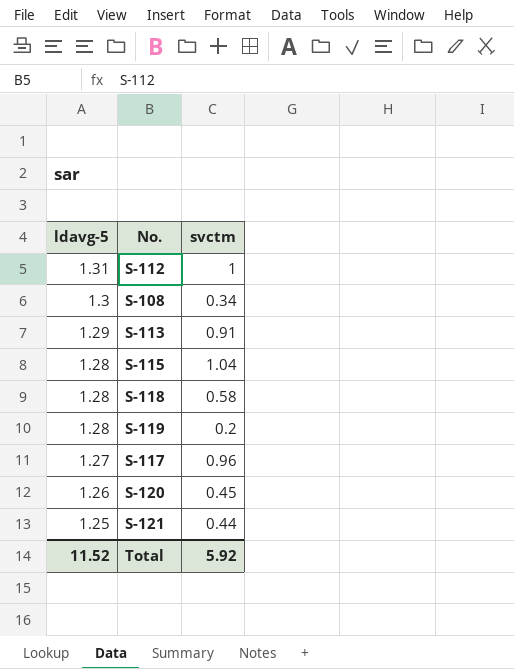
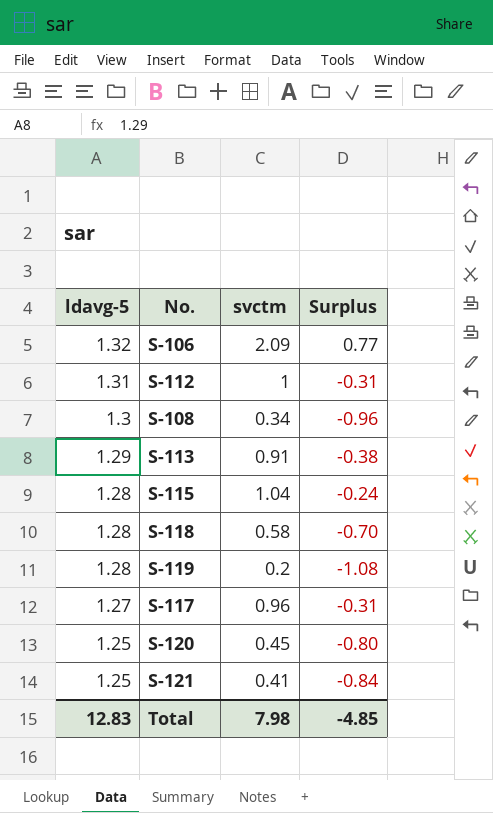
column Surplus | formula: none -> [svctm] - [ldavg-5]
row S-106: none -> 1.32 | 2.09 | 0.77
S-120 | ldavg-5: 1.26 -> 1.25
S-121 | svctm: 0.44 -> 0.41
Total | ldavg-5: 11.52 -> 12.83
Total | svctm: 5.92 -> 7.98

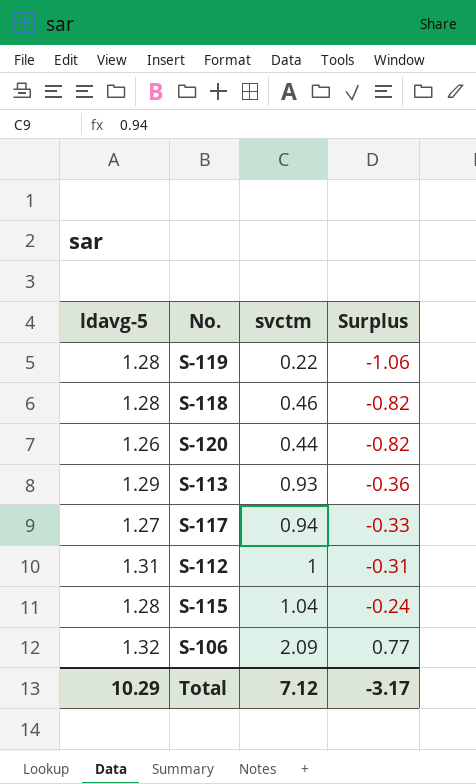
row order: ldavg-5 descending -> Surplus ascending
row S-108: 1.3 | 0.34 | -0.96 -> none
row S-121: 1.25 | 0.41 | -0.84 -> none
S-119 | svctm: 0.2 -> 0.22
S-119 | Surplus: -1.08 -> -1.06
S-118 | svctm: 0.58 -> 0.46
S-118 | Surplus: -0.70 -> -0.82
S-120 | ldavg-5: 1.25 -> 1.26
S-120 | svctm: 0.45 -> 0.44
S-120 | Surplus: -0.80 -> -0.82
S-113 | svctm: 0.91 -> 0.93
S-113 | Surplus: -0.38 -> -0.36
S-117 | svctm: 0.96 -> 0.94
S-117 | Surplus: -0.31 -> -0.33
Total | ldavg-5: 12.83 -> 10.29
Total | svctm: 7.98 -> 7.12
Total | Surplus: -4.85 -> -3.17

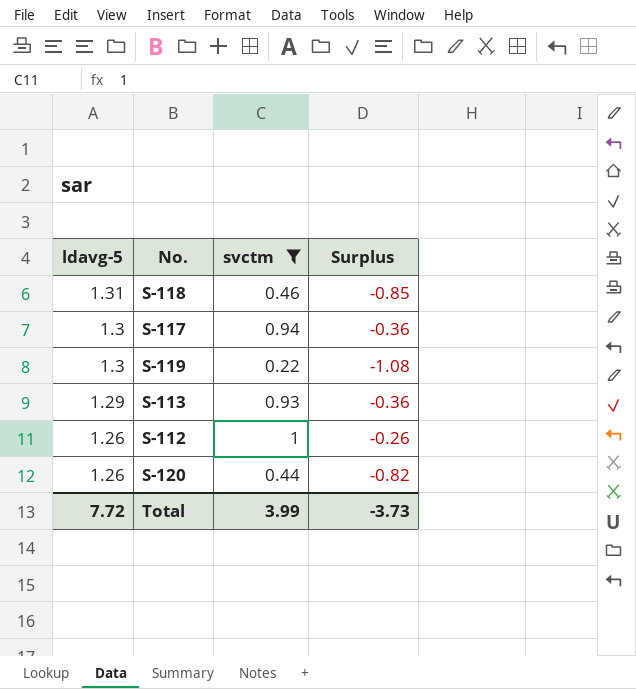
filter: none -> svctm <= 1
row order: Surplus ascending -> ldavg-5 descending
S-118 | ldavg-5: 1.28 -> 1.31
S-118 | Surplus: -0.82 -> -0.85
S-117 | ldavg-5: 1.27 -> 1.3
S-117 | Surplus: -0.33 -> -0.36
S-119 | ldavg-5: 1.28 -> 1.3
S-119 | Surplus: -1.06 -> -1.08
S-112 | ldavg-5: 1.31 -> 1.26
S-112 | Surplus: -0.31 -> -0.26
Total | ldavg-5: 10.29 -> 7.72
Total | svctm: 7.12 -> 3.99
Total | Surplus: -3.17 -> -3.73

